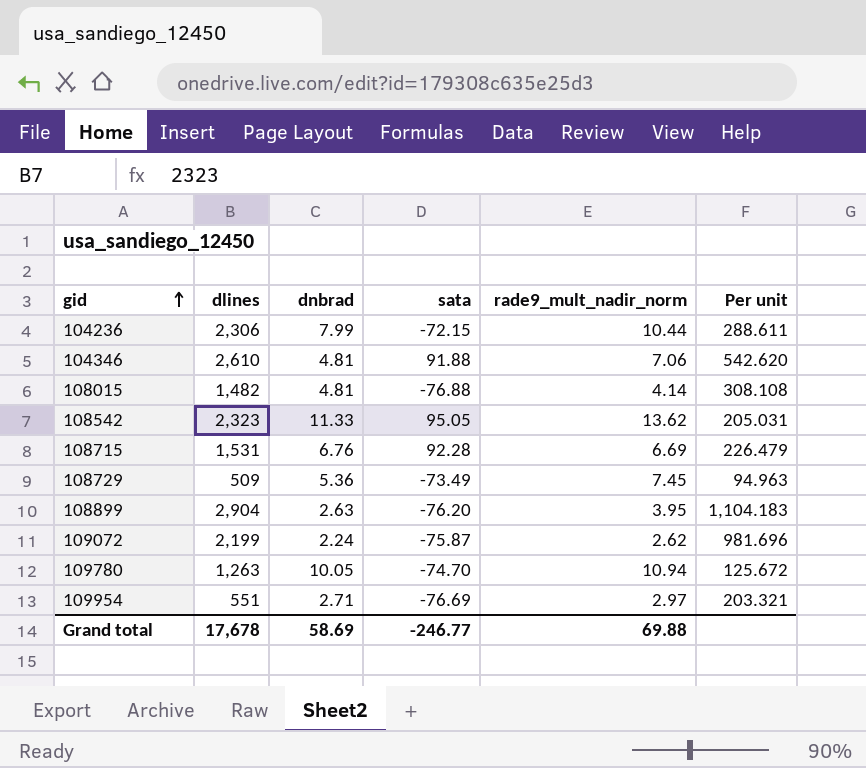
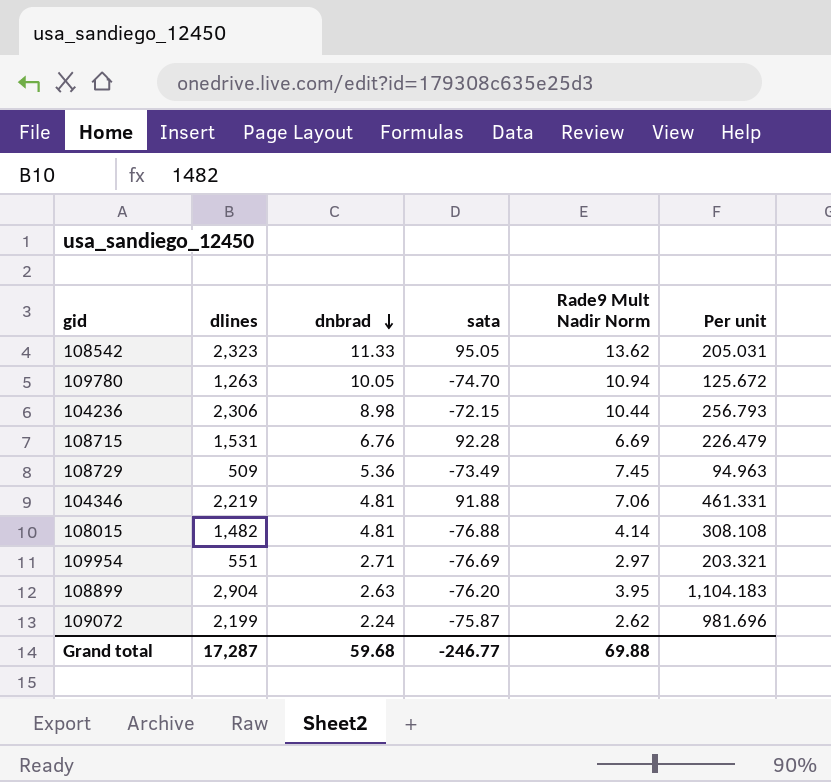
row order: gid ascending -> dnbrad descending
column name: rade9_mult_nadir_norm -> Rade9 Mult Nadir Norm
104236 | dnbrad: 7.99 -> 8.98
104236 | Per unit: 288.611 -> 256.793
104346 | dlines: 2,610 -> 2,219
104346 | Per unit: 542.620 -> 461.331
Grand total | dlines: 17,678 -> 17,287
Grand total | dnbrad: 58.69 -> 59.68

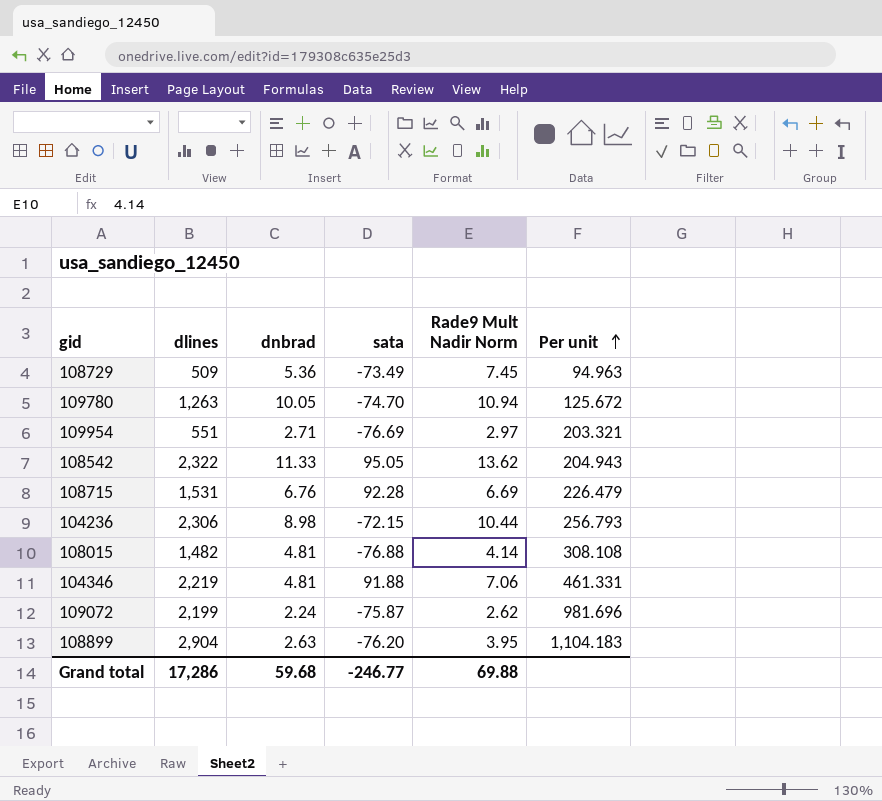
row order: dnbrad descending -> Per unit ascending
108542 | dlines: 2,323 -> 2,322
108542 | Per unit: 205.031 -> 204.943
Grand total | dlines: 17,287 -> 17,286

